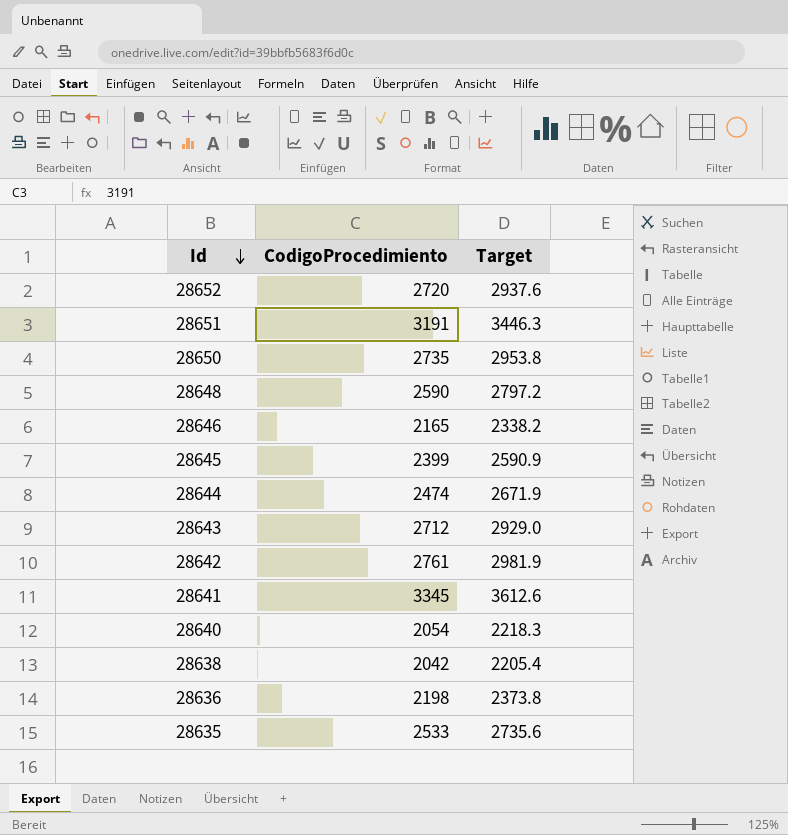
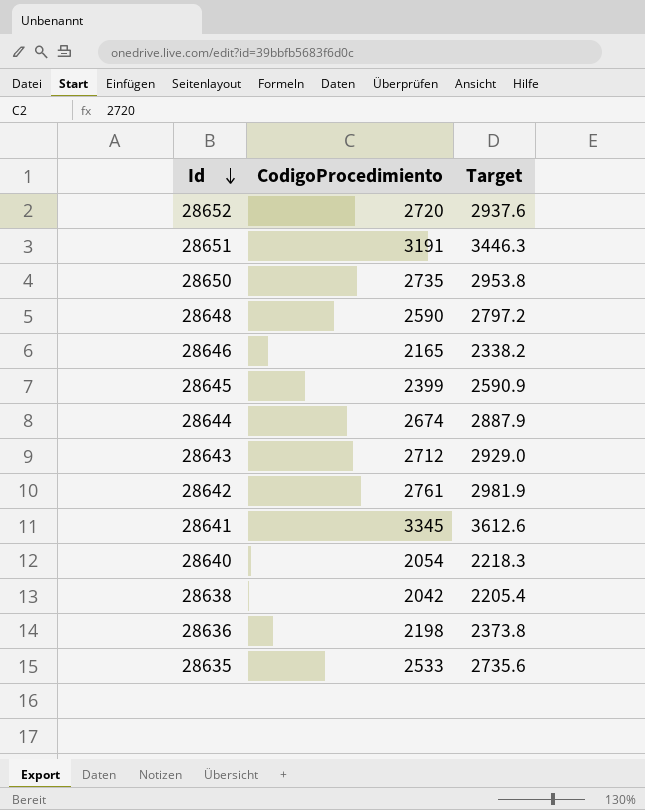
28644 | CodigoProcedimiento: 2474 -> 2674
28644 | Target: 2671.9 -> 2887.9

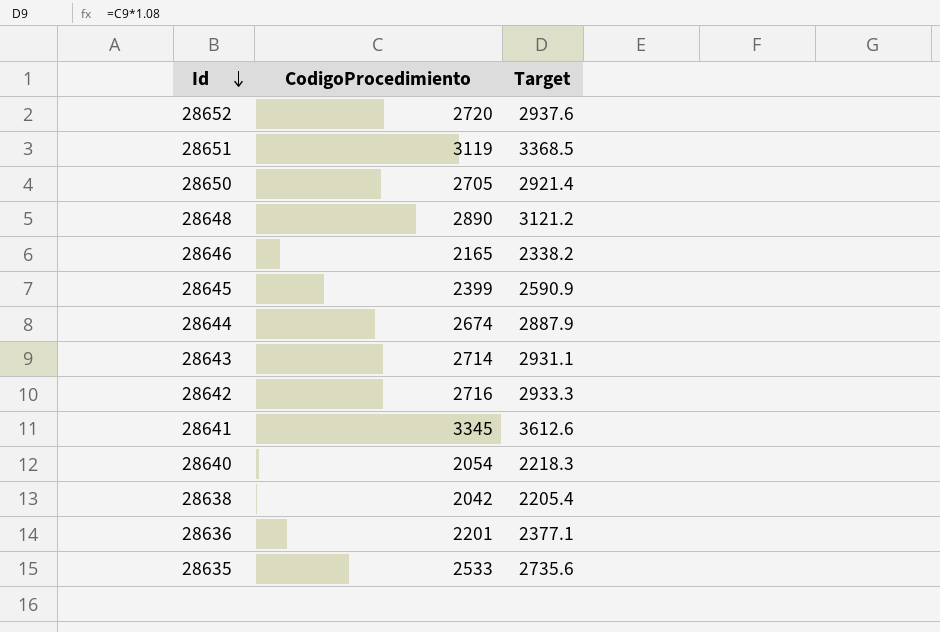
28651 | CodigoProcedimiento: 3191 -> 3119
28651 | Target: 3446.3 -> 3368.5
28650 | CodigoProcedimiento: 2735 -> 2705
28650 | Target: 2953.8 -> 2921.4
28648 | CodigoProcedimiento: 2590 -> 2890
28648 | Target: 2797.2 -> 3121.2
28643 | CodigoProcedimiento: 2712 -> 2714
28643 | Target: 2929.0 -> 2931.1
28642 | CodigoProcedimiento: 2761 -> 2716
28642 | Target: 2981.9 -> 2933.3
28636 | CodigoProcedimiento: 2198 -> 2201
28636 | Target: 2373.8 -> 2377.1

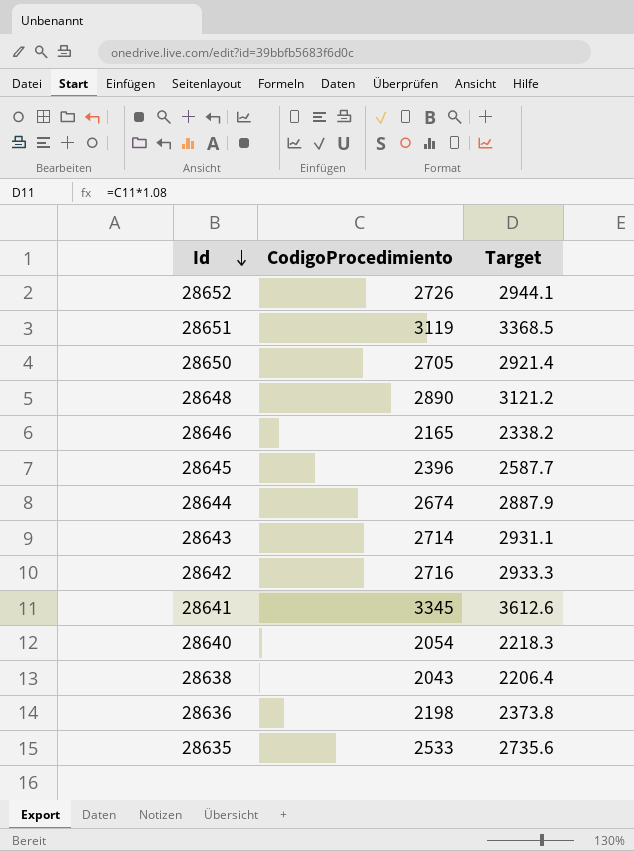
28652 | CodigoProcedimiento: 2720 -> 2726
28652 | Target: 2937.6 -> 2944.1
28645 | CodigoProcedimiento: 2399 -> 2396
28645 | Target: 2590.9 -> 2587.7
28638 | CodigoProcedimiento: 2042 -> 2043
28638 | Target: 2205.4 -> 2206.4
28636 | CodigoProcedimiento: 2201 -> 2198
28636 | Target: 2377.1 -> 2373.8

